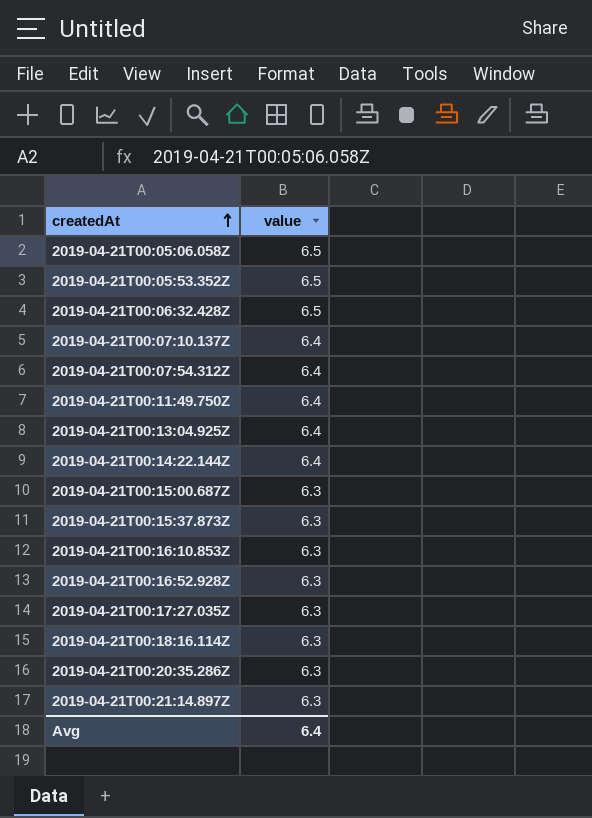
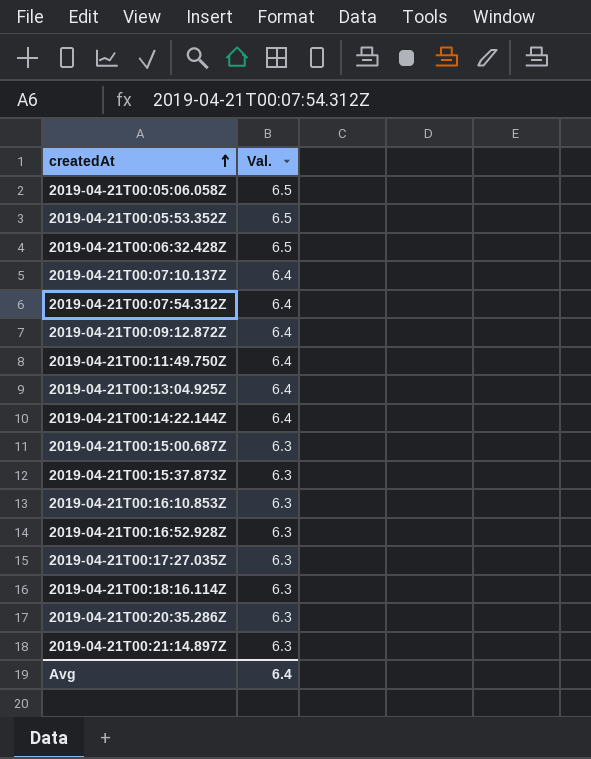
column name: value -> Val.
row 2019-04-21T00:09:12.872Z: none -> 6.4

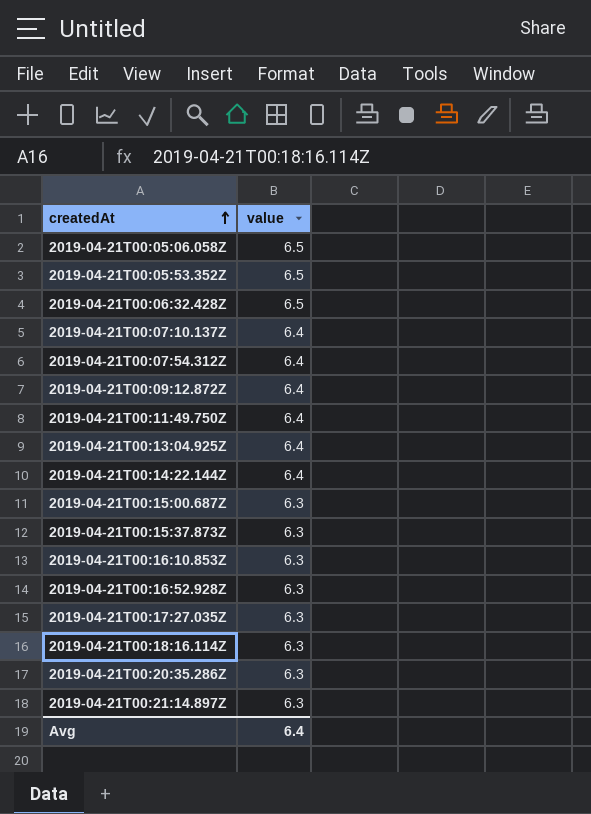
column name: Val. -> value

